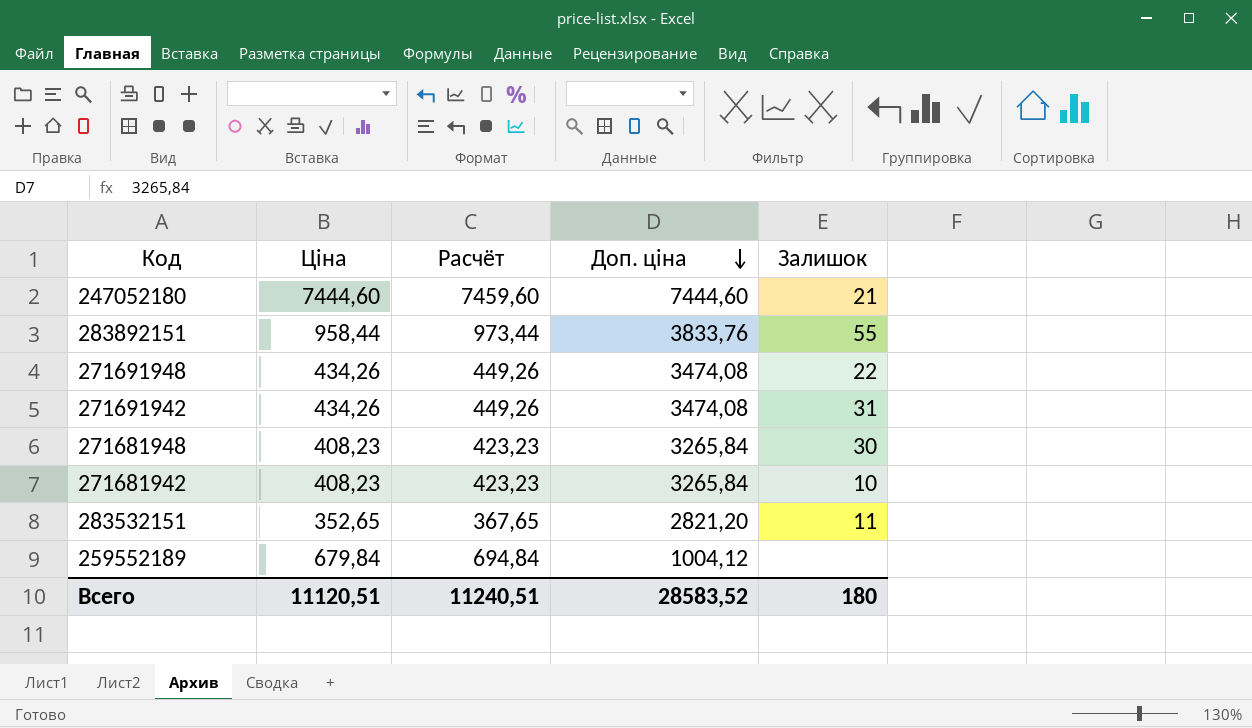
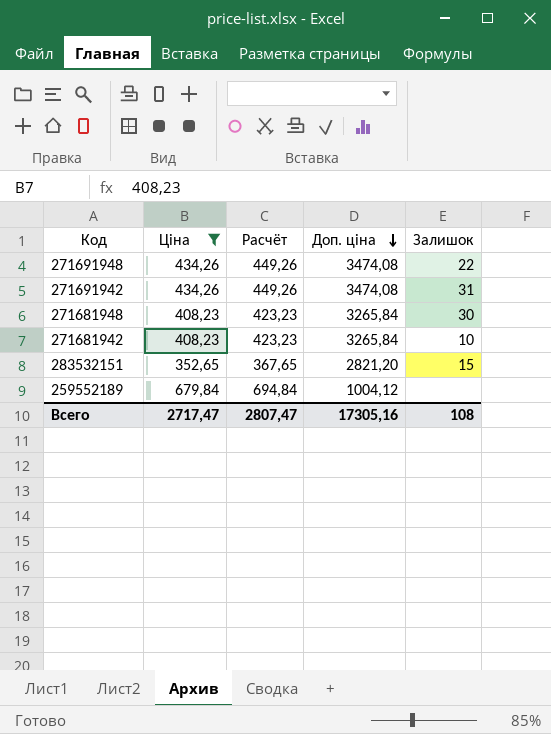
filter: none -> Ціна <= 679,84
283532151 | Залишок: 11 -> 15
Всего | Ціна: 11120,51 -> 2717,47
Всего | Расчёт: 11240,51 -> 2807,47
Всего | Доп. ціна: 28583,52 -> 17305,16
Всего | Залишок: 180 -> 108

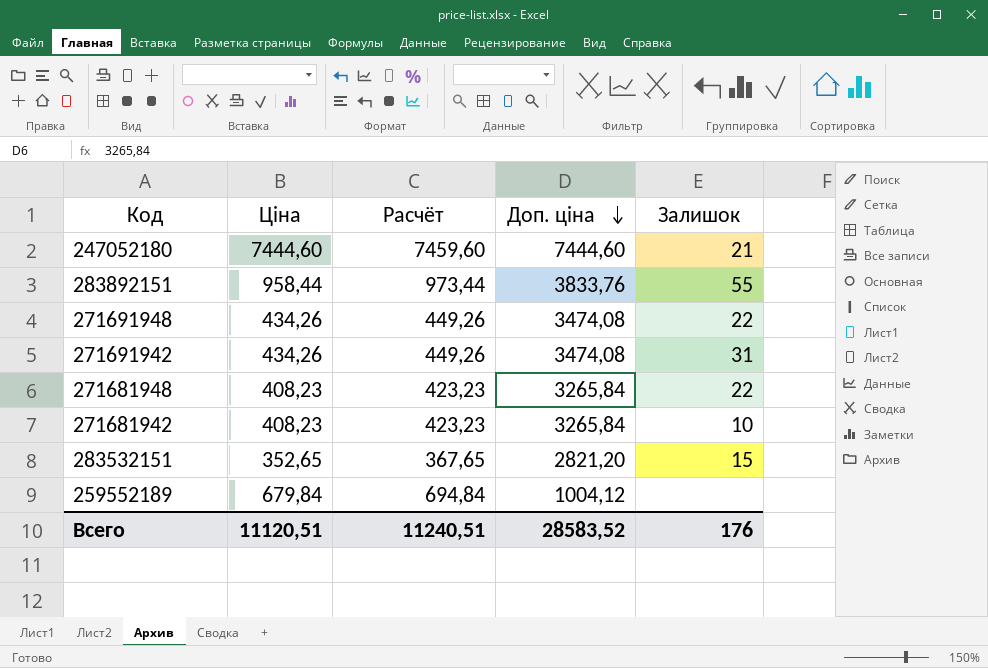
filter: Ціна <= 679,84 -> none
271681948 | Залишок: 30 -> 22
Всего | Ціна: 2717,47 -> 11120,51
Всего | Расчёт: 2807,47 -> 11240,51
Всего | Доп. ціна: 17305,16 -> 28583,52
Всего | Залишок: 108 -> 176

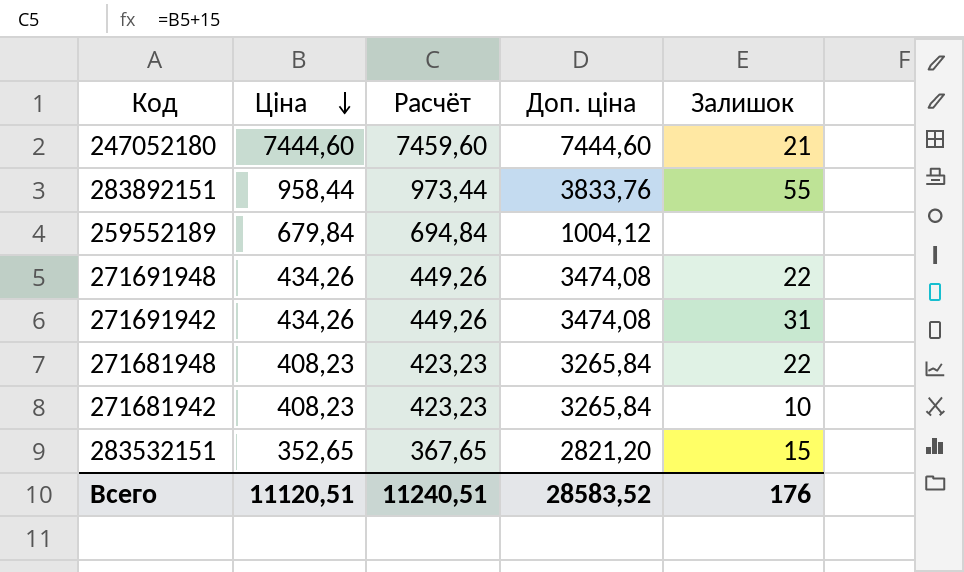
row order: Доп. ціна descending -> Ціна descending

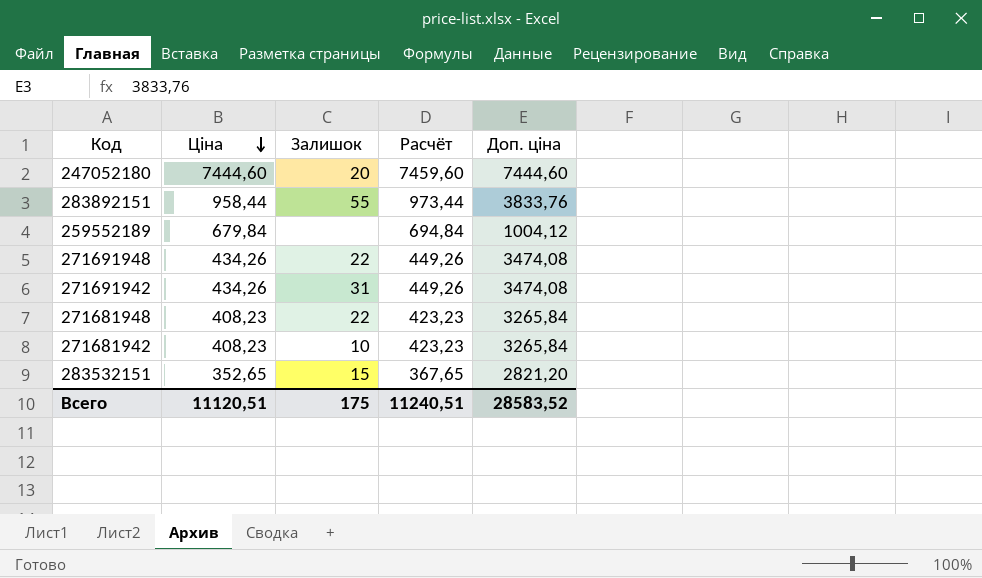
column Залишок | position: 5 -> 3
247052180 | Залишок: 21 -> 20
Всего | Залишок: 176 -> 175

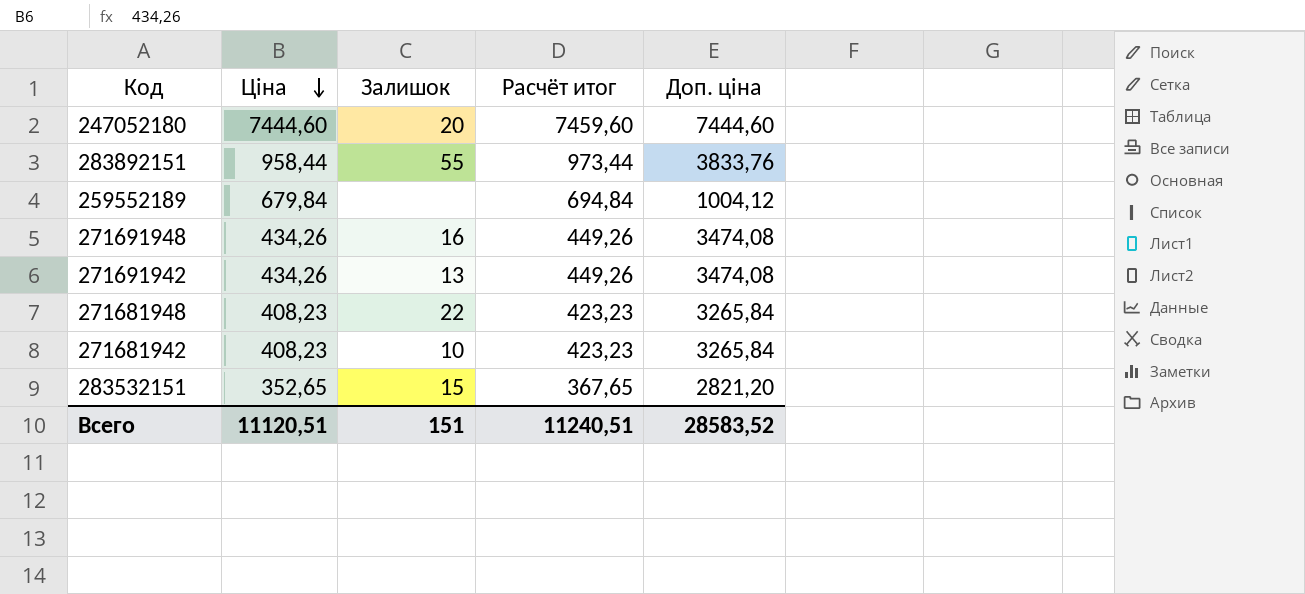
column name: Расчёт -> Расчёт итог
271691948 | Залишок: 22 -> 16
271691942 | Залишок: 31 -> 13
Всего | Залишок: 175 -> 151

